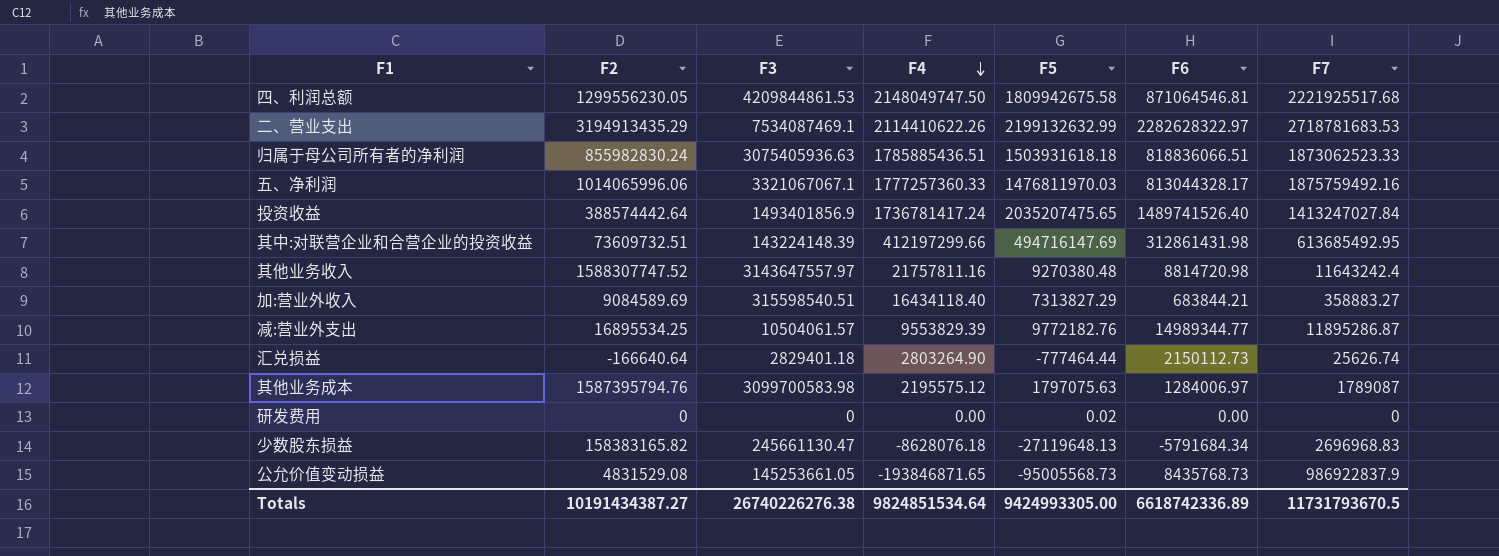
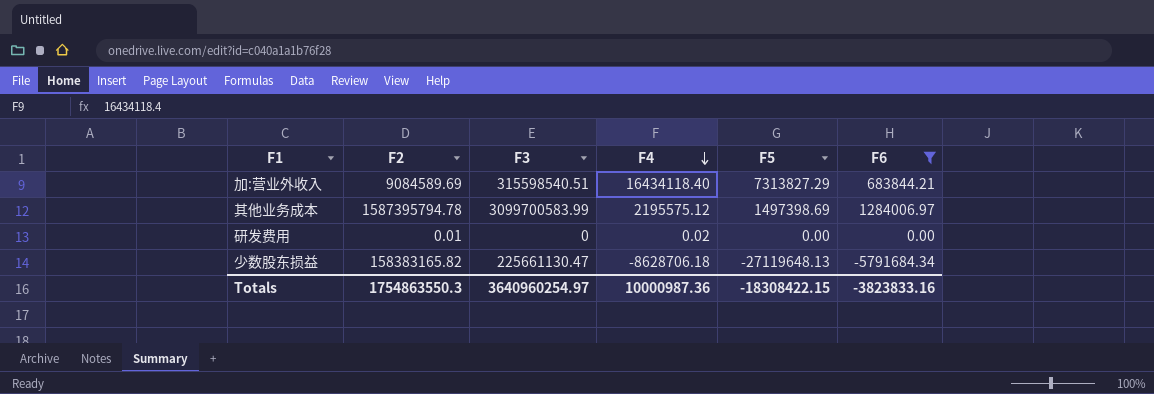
filter: none -> F6 <= 1284006.97
column F7 | position: 7 -> none
其他业务成本 | F2: 1587395794.76 -> 1587395794.78
其他业务成本 | F3: 3099700583.98 -> 3099700583.99
其他业务成本 | F5: 1797075.63 -> 1497398.69
研发费用 | F2: 0 -> 0.01
研发费用 | F4: 0.00 -> 0.02
研发费用 | F5: 0.02 -> 0.00
少数股东损益 | F3: 245661130.47 -> 225661130.47
少数股东损益 | F4: -8628076.18 -> -8628706.18
Totals | F2: 10191434387.27 -> 1754863550.3
Totals | F3: 26740226276.38 -> 3640960254.97
Totals | F4: 9824851534.64 -> 10000987.36
Totals | F5: 9424993305.00 -> -18308422.15
Totals | F6: 6618742336.89 -> -3823833.16

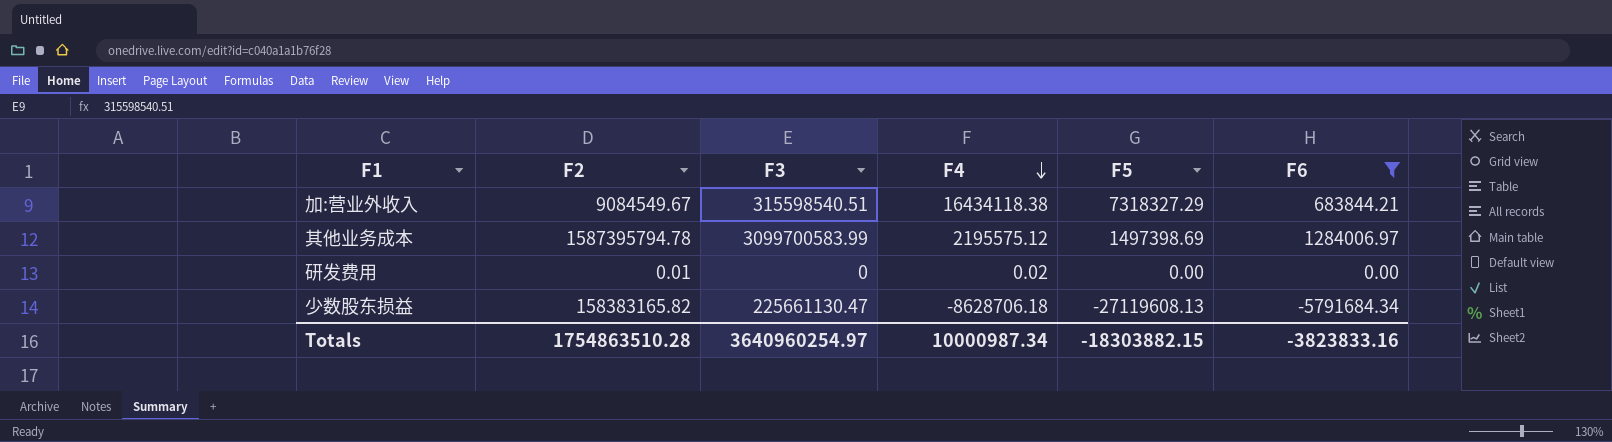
加:营业外收入 | F2: 9084589.69 -> 9084549.67
加:营业外收入 | F4: 16434118.40 -> 16434118.38
加:营业外收入 | F5: 7313827.29 -> 7318327.29
少数股东损益 | F5: -27119648.13 -> -27119608.13
Totals | F2: 1754863550.3 -> 1754863510.28
Totals | F4: 10000987.36 -> 10000987.34
Totals | F5: -18308422.15 -> -18303882.15

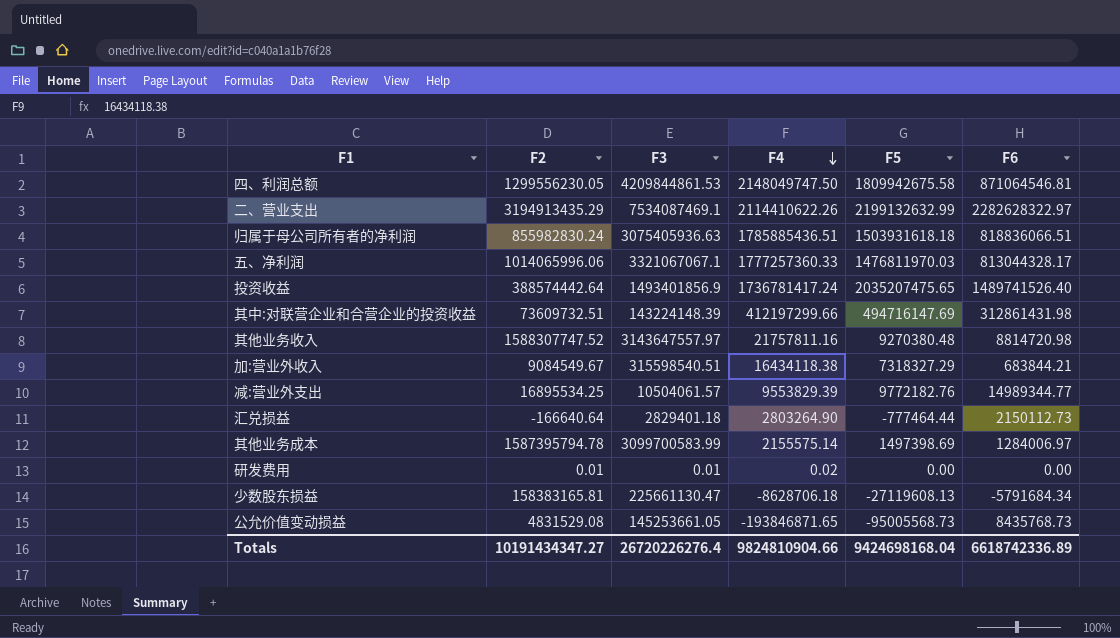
filter: F6 <= 1284006.97 -> none
其他业务成本 | F4: 2195575.12 -> 2155575.14
研发费用 | F3: 0 -> 0.01
少数股东损益 | F2: 158383165.82 -> 158383165.81
Totals | F2: 1754863510.28 -> 10191434347.27
Totals | F3: 3640960254.97 -> 26720226276.4
Totals | F4: 10000987.34 -> 9824810904.66
Totals | F5: -18303882.15 -> 9424698168.04
Totals | F6: -3823833.16 -> 6618742336.89

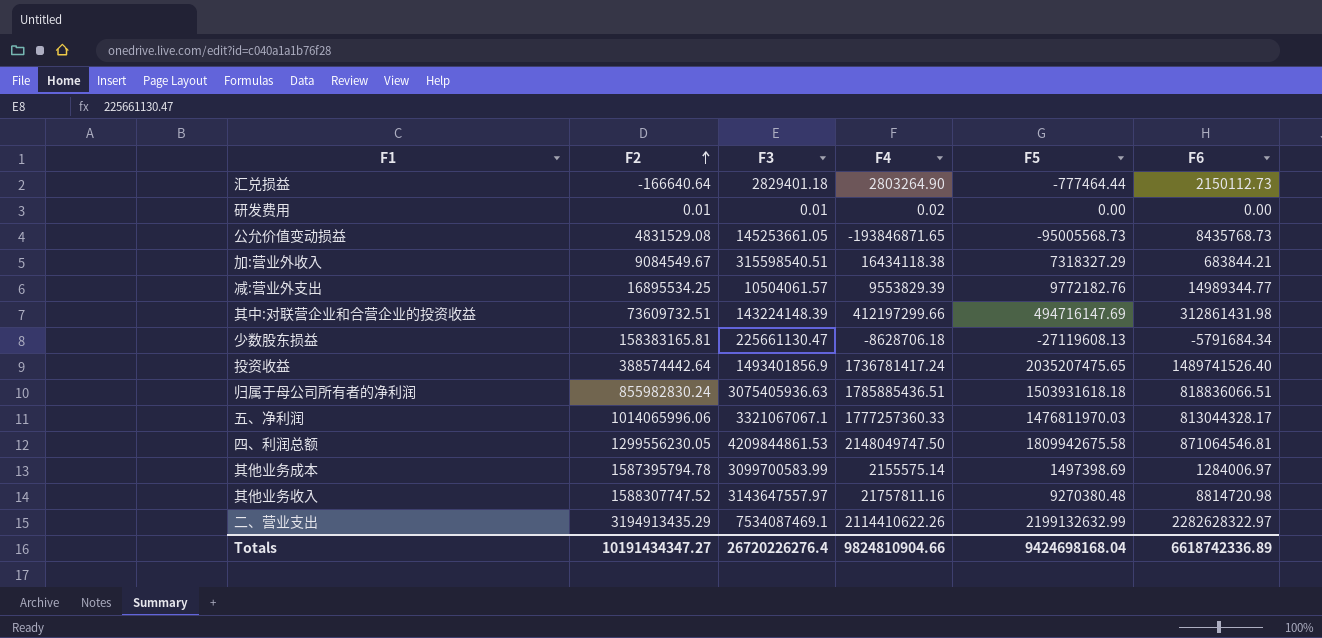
row order: F4 descending -> F2 ascending

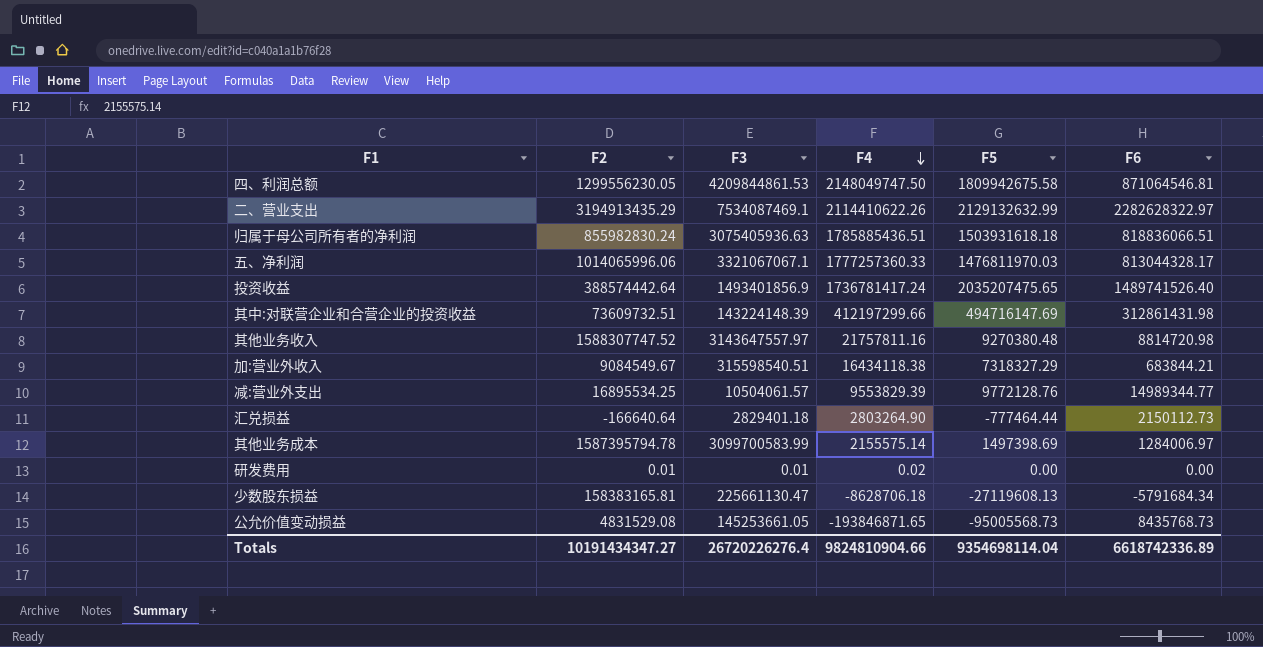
row order: F2 ascending -> F4 descending
二、营业支出 | F5: 2199132632.99 -> 2129132632.99
减:营业外支出 | F5: 9772182.76 -> 9772128.76
Totals | F5: 9424698168.04 -> 9354698114.04

